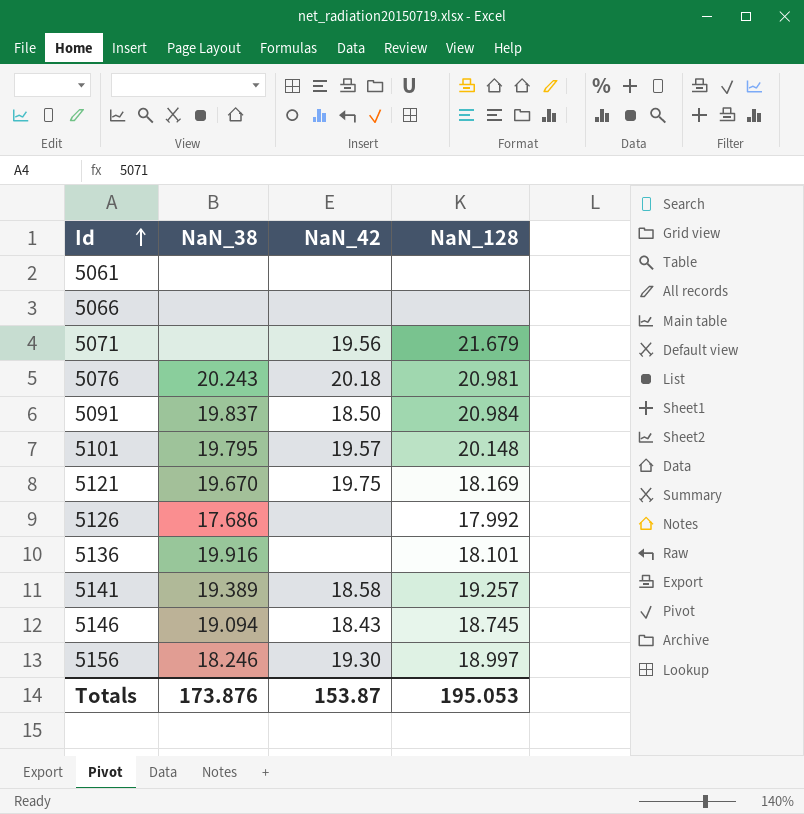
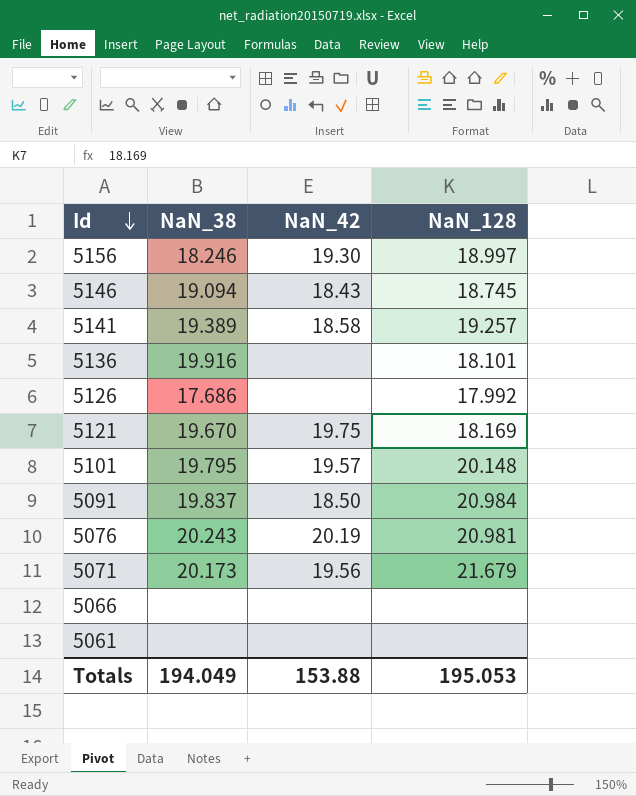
row order: Id ascending -> Id descending
5076 | NaN_42: 20.18 -> 20.19
5071 | NaN_38: none -> 20.173
Totals | NaN_38: 173.876 -> 194.049
Totals | NaN_42: 153.87 -> 153.88

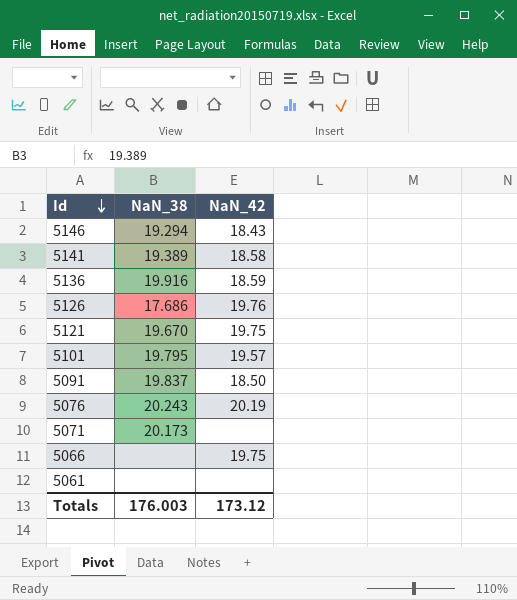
column NaN_128 | position: 4 -> none
row 5156: 18.246 | 19.30 | 18.997 -> none
5146 | NaN_38: 19.094 -> 19.294
5136 | NaN_42: none -> 18.59
5126 | NaN_42: none -> 19.76
5071 | NaN_42: 19.56 -> none
5066 | NaN_42: none -> 19.75
Totals | NaN_38: 194.049 -> 176.003
Totals | NaN_42: 153.88 -> 173.12

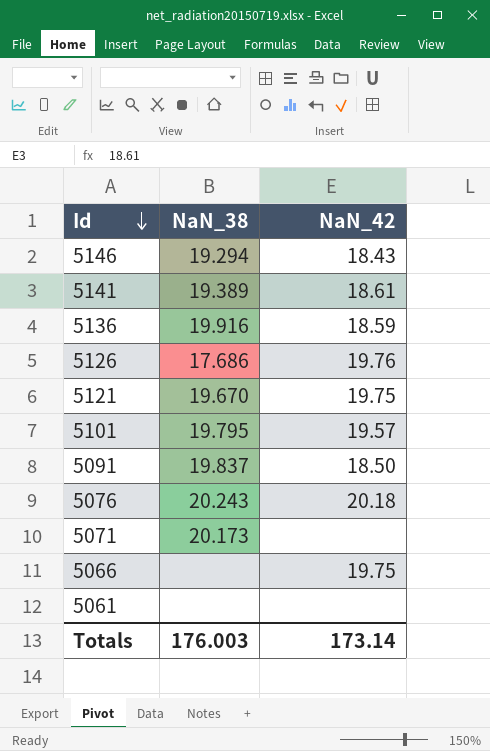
5141 | NaN_42: 18.58 -> 18.61
5076 | NaN_42: 20.19 -> 20.18
Totals | NaN_42: 173.12 -> 173.14

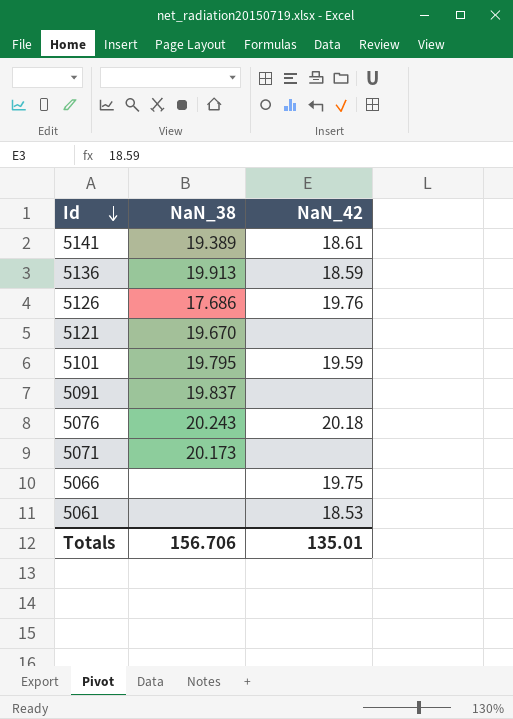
row 5146: 19.294 | 18.43 -> none
5136 | NaN_38: 19.916 -> 19.913
5121 | NaN_42: 19.75 -> none
5101 | NaN_42: 19.57 -> 19.59
5091 | NaN_42: 18.50 -> none
5061 | NaN_42: none -> 18.53
Totals | NaN_38: 176.003 -> 156.706
Totals | NaN_42: 173.14 -> 135.01

